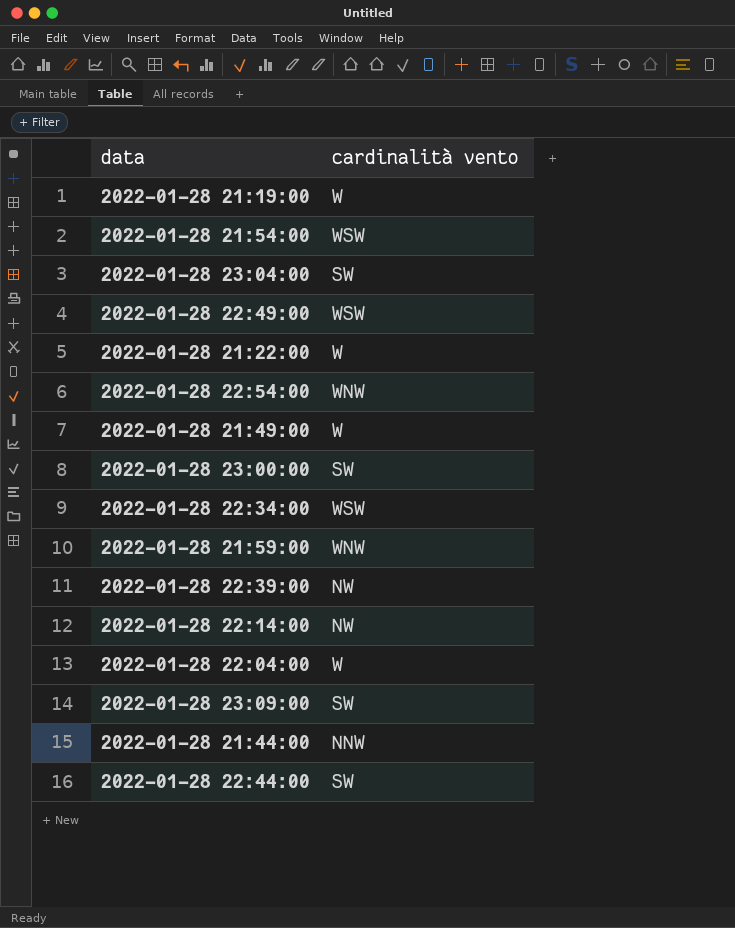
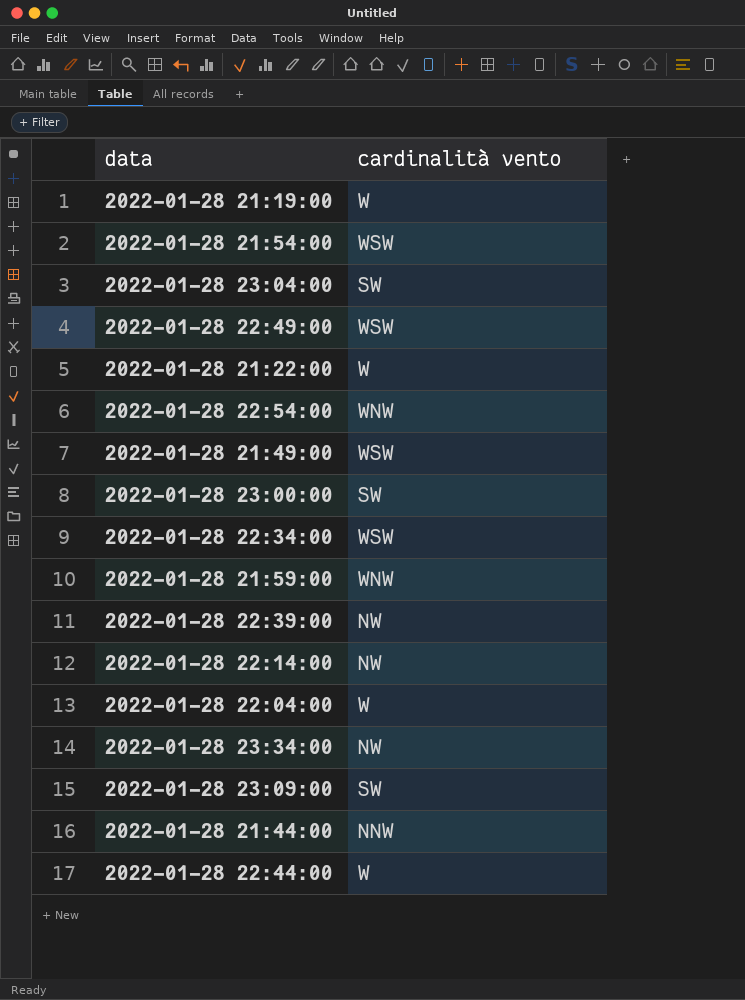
2022-01-28 21:49:00 | cardinalità vento: W -> WSW
row 2022-01-28 23:34:00: none -> NW
2022-01-28 22:44:00 | cardinalità vento: SW -> W

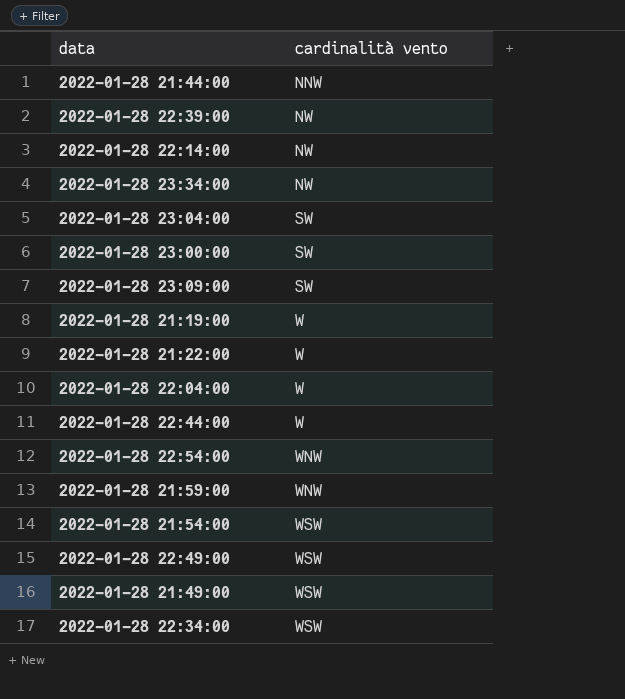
row order: none -> cardinalità vento ascending

